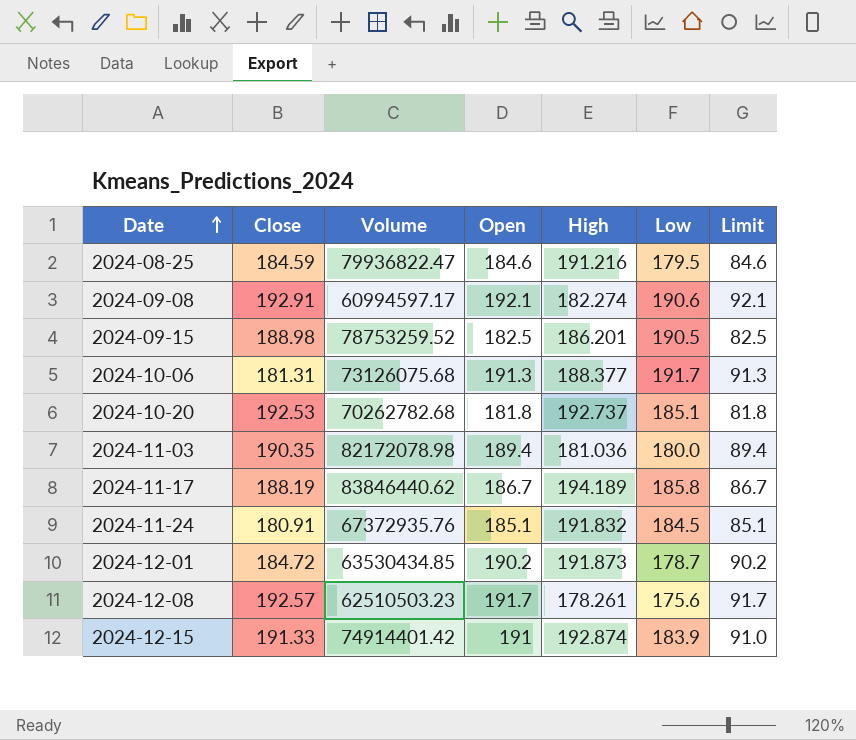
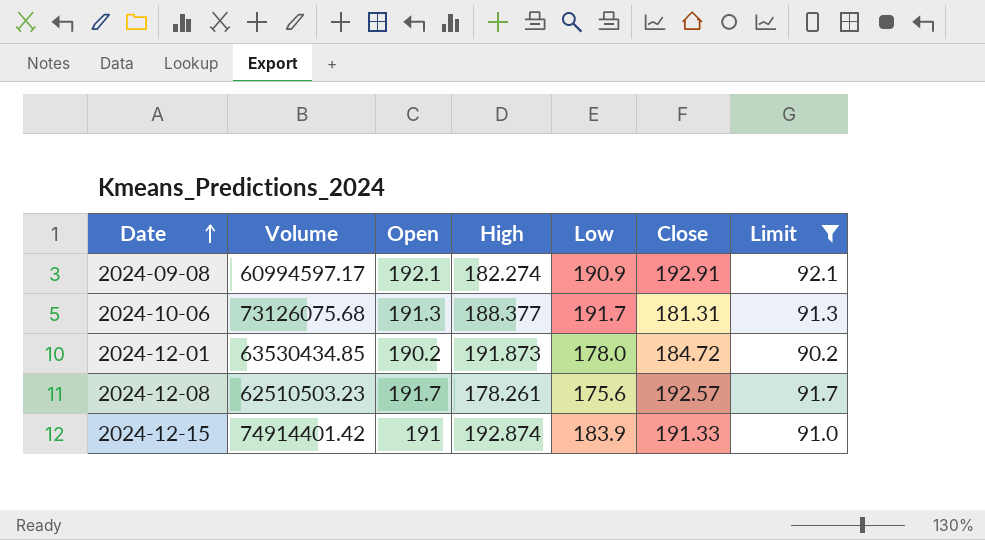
filter: none -> Limit >= 90.2
column Close | position: 2 -> 6
2024-09-08 | Low: 190.6 -> 190.9
2024-12-01 | Low: 178.7 -> 178.0

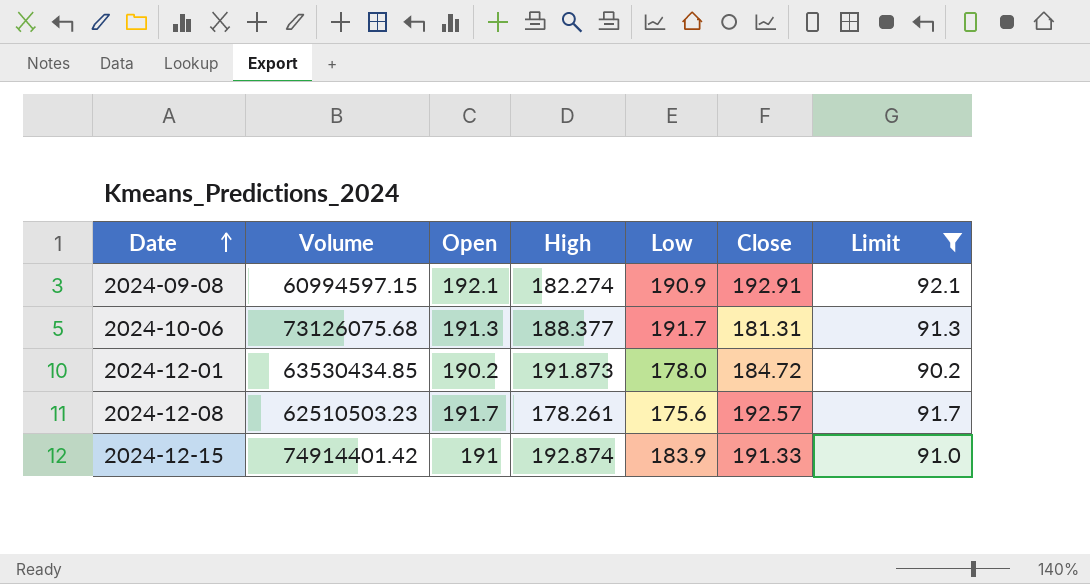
2024-09-08 | Volume: 60994597.17 -> 60994597.15

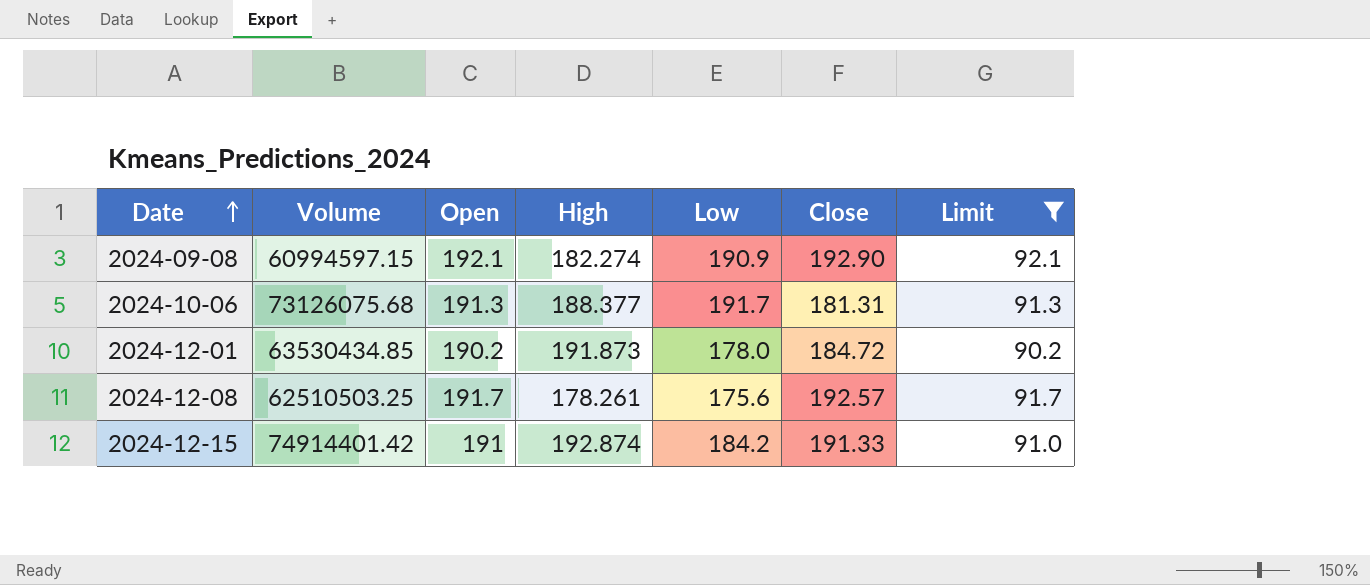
2024-09-08 | Close: 192.91 -> 192.90
2024-12-08 | Volume: 62510503.23 -> 62510503.25
2024-12-15 | Low: 183.9 -> 184.2

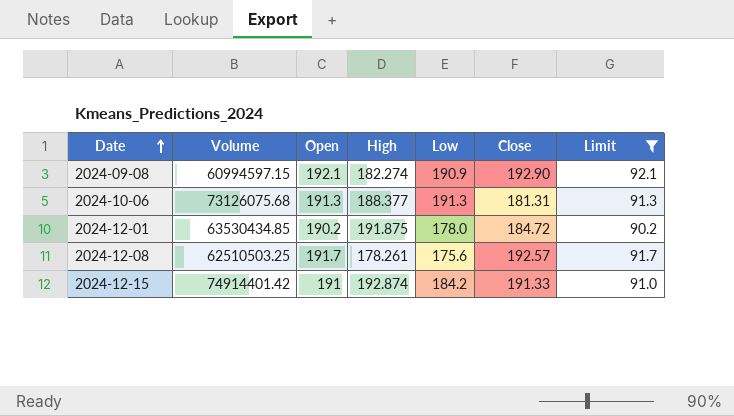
2024-10-06 | Low: 191.7 -> 191.3
2024-12-01 | High: 191.873 -> 191.875

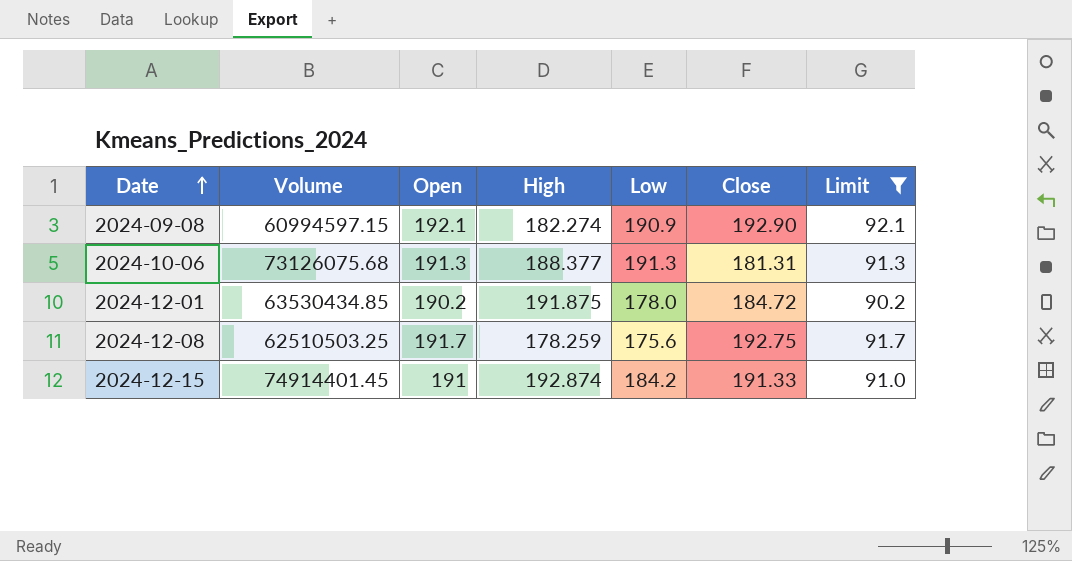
2024-12-08 | High: 178.261 -> 178.259
2024-12-08 | Close: 192.57 -> 192.75
2024-12-15 | Volume: 74914401.42 -> 74914401.45

